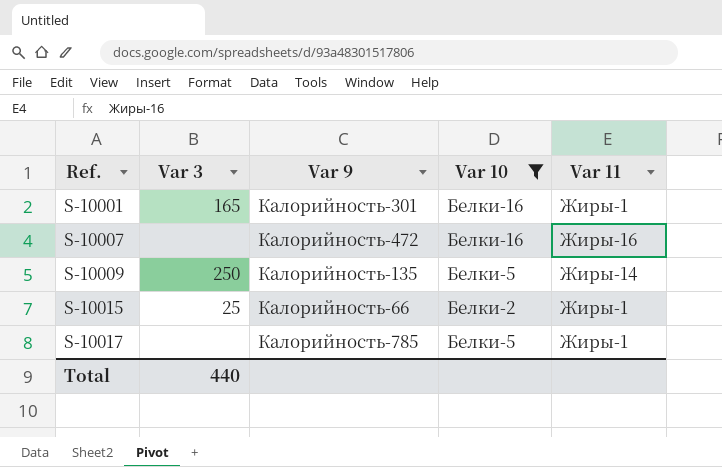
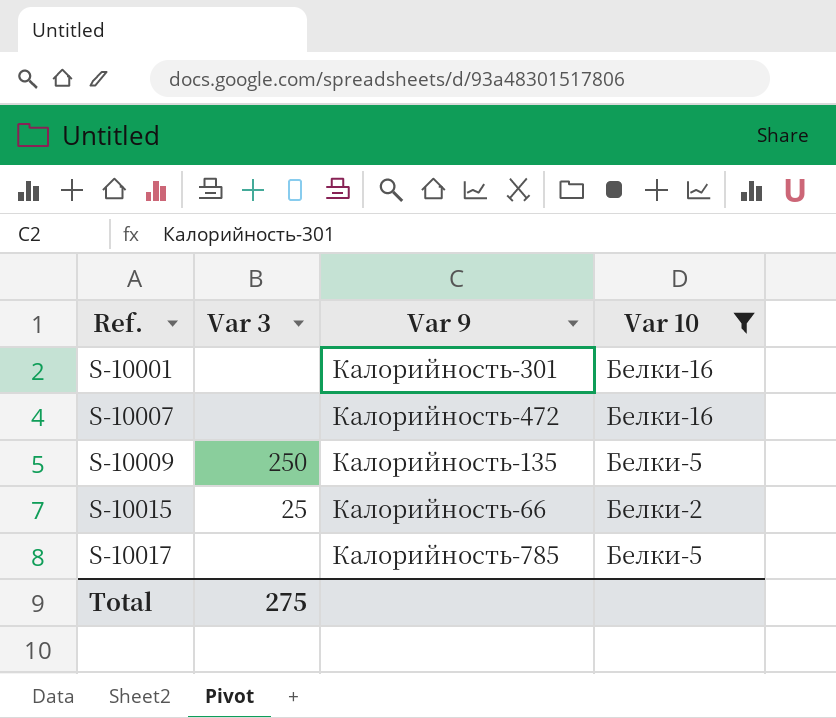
column Var 11 | position: 5 -> none
S-10001 | Var 3: 165 -> none
Total | Var 3: 440 -> 275

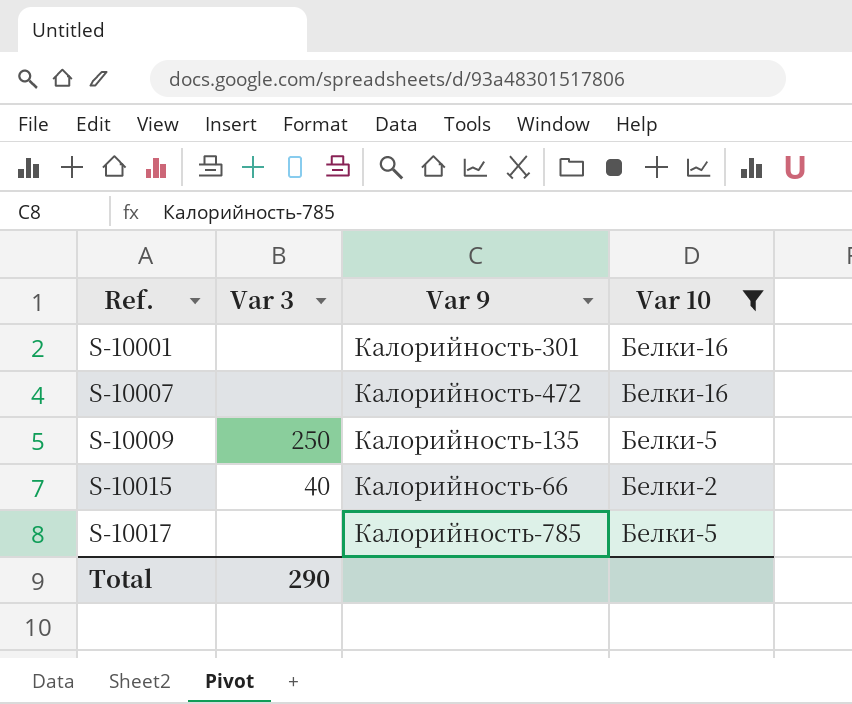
S-10015 | Var 3: 25 -> 40
Total | Var 3: 275 -> 290

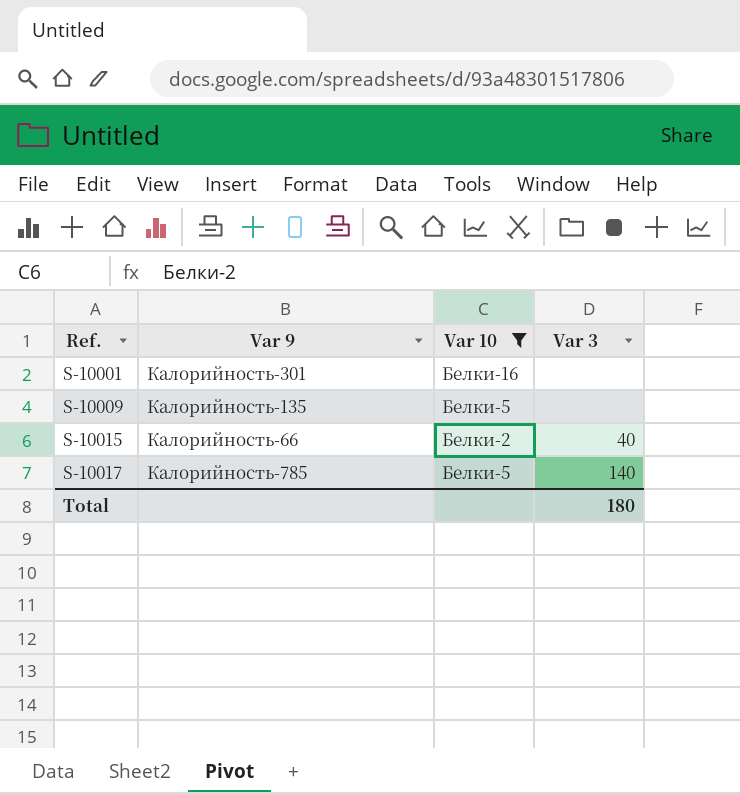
column Var 3 | position: 2 -> 4
row S-10007: none | Калорийность-472 | Белки-16 -> none
S-10009 | Var 3: 250 -> none
S-10017 | Var 3: none -> 140
Total | Var 3: 290 -> 180

